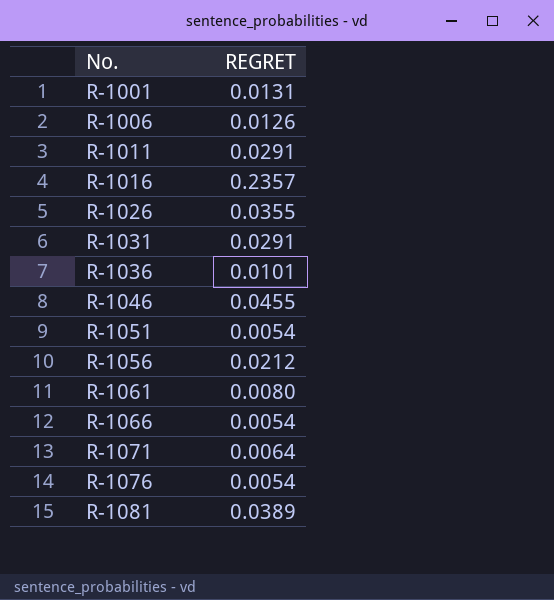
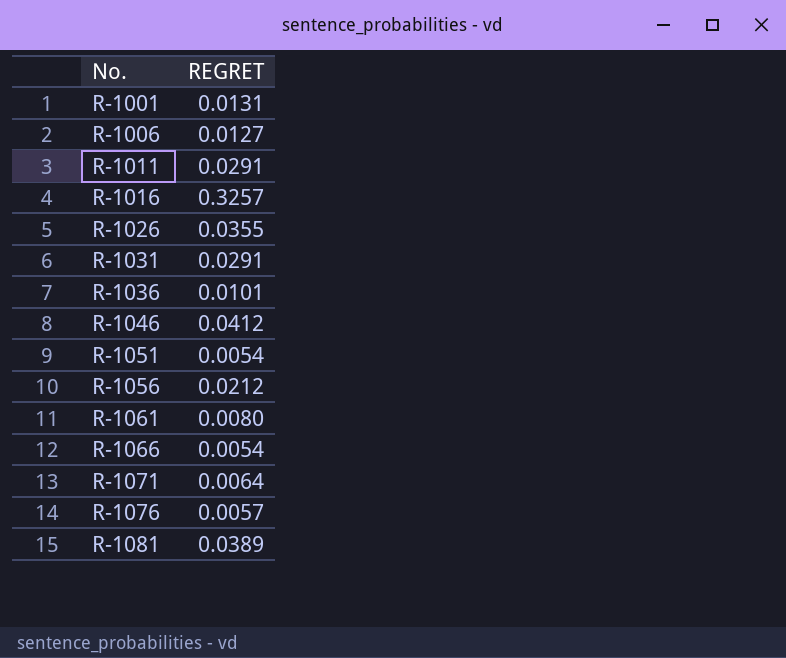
R-1006 | REGRET: 0.0126 -> 0.0127
R-1016 | REGRET: 0.2357 -> 0.3257
R-1046 | REGRET: 0.0455 -> 0.0412
R-1076 | REGRET: 0.0054 -> 0.0057

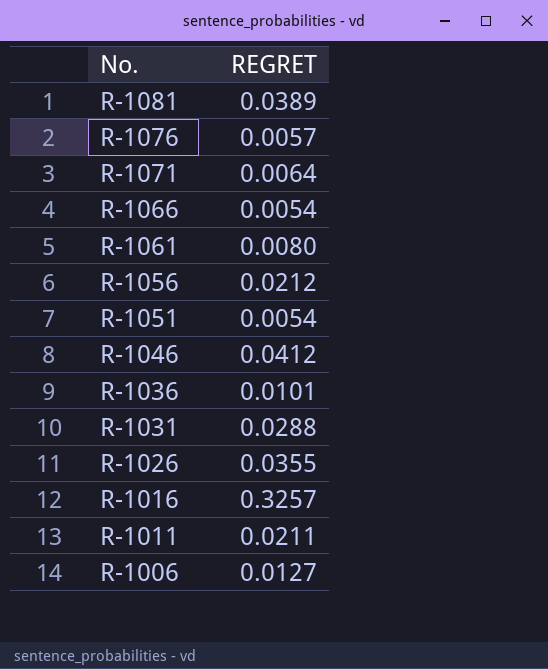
row order: No. ascending -> No. descending
row R-1001: 0.0131 -> none
R-1031 | REGRET: 0.0291 -> 0.0288
R-1011 | REGRET: 0.0291 -> 0.0211

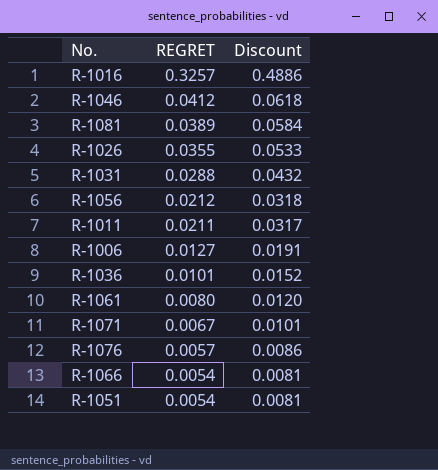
row order: No. descending -> REGRET descending
column Discount | formula: none -> [REGRET] * 1.5
R-1071 | REGRET: 0.0064 -> 0.0067

